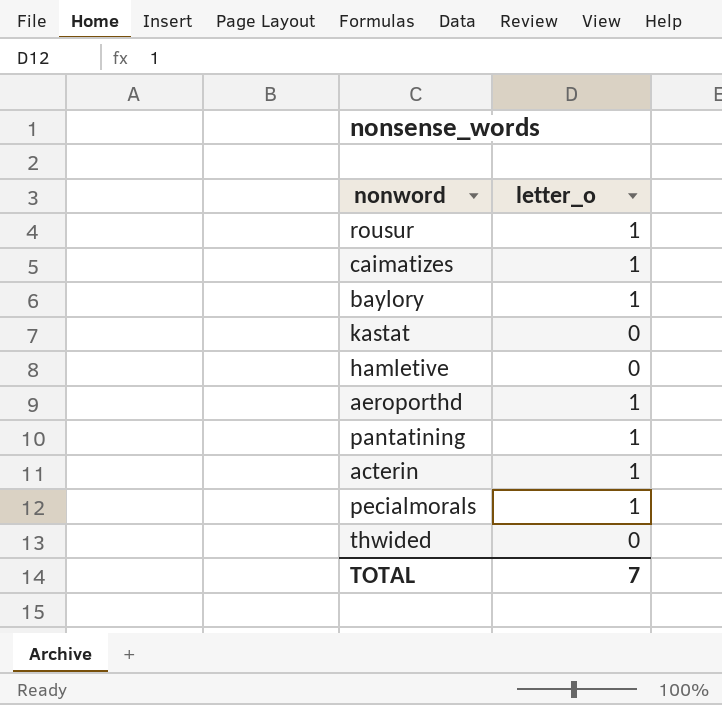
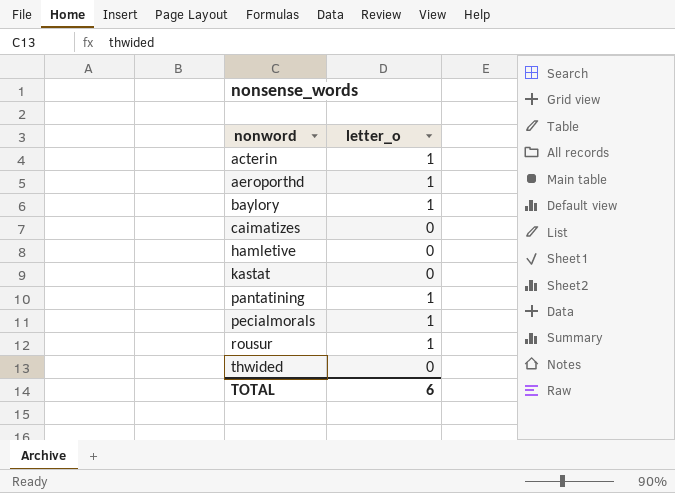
row order: none -> nonword ascending
caimatizes | letter_o: 1 -> 0
TOTAL | letter_o: 7 -> 6

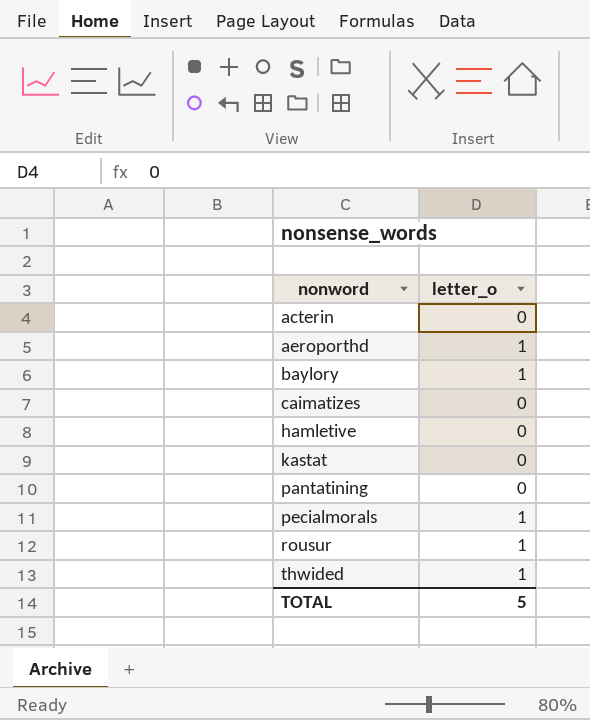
acterin | letter_o: 1 -> 0
pantatining | letter_o: 1 -> 0
thwided | letter_o: 0 -> 1
TOTAL | letter_o: 6 -> 5

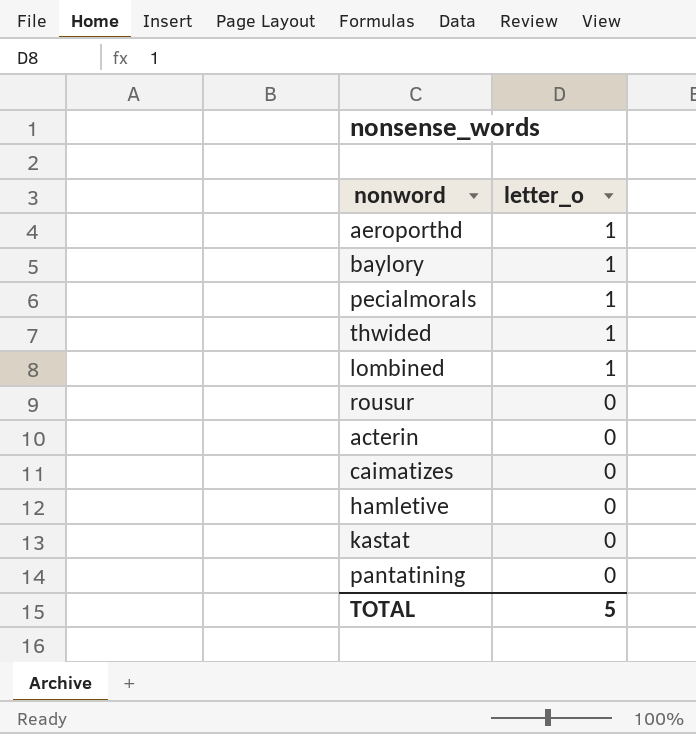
row order: nonword ascending -> letter_o descending
row lombined: none -> 1
rousur | letter_o: 1 -> 0

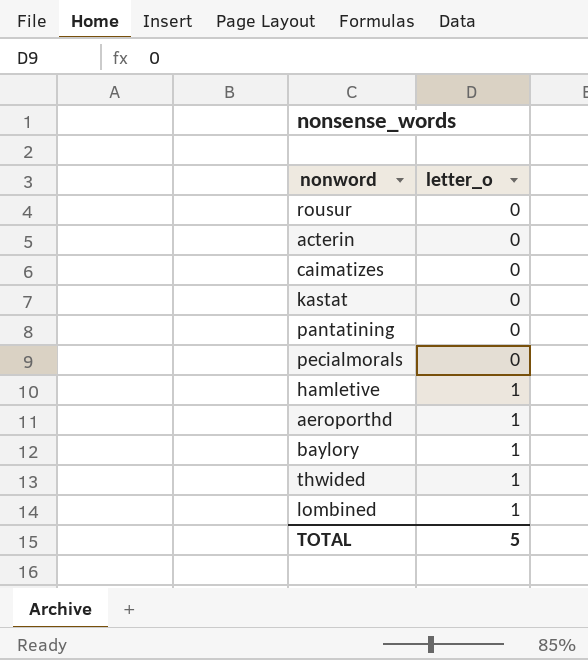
row order: letter_o descending -> letter_o ascending
pecialmorals | letter_o: 1 -> 0
hamletive | letter_o: 0 -> 1

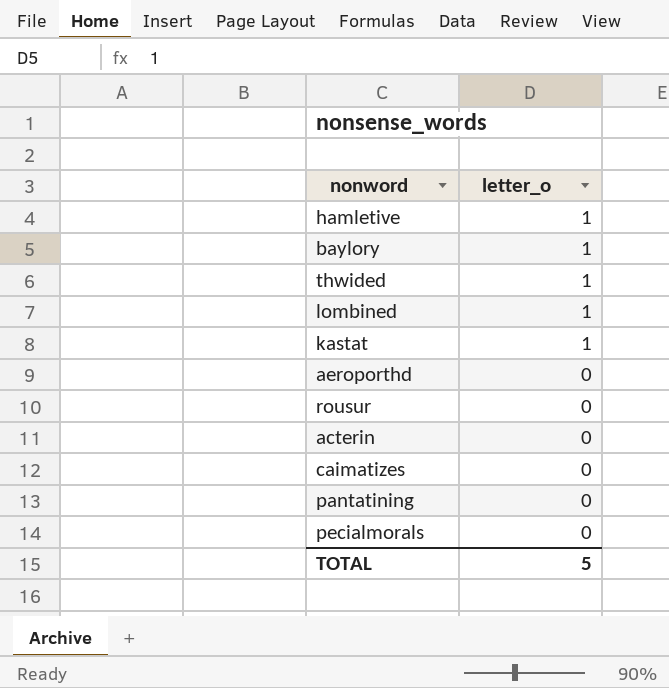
row order: letter_o ascending -> letter_o descending
kastat | letter_o: 0 -> 1
aeroporthd | letter_o: 1 -> 0

